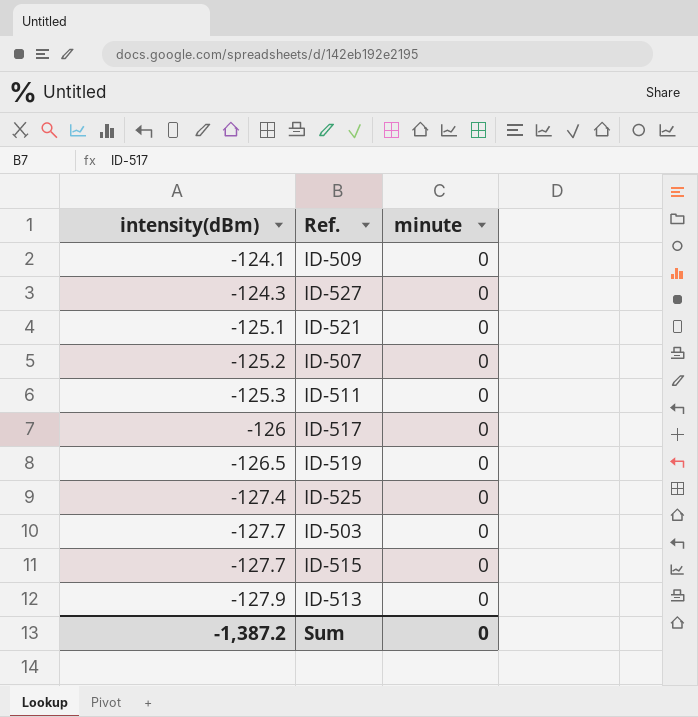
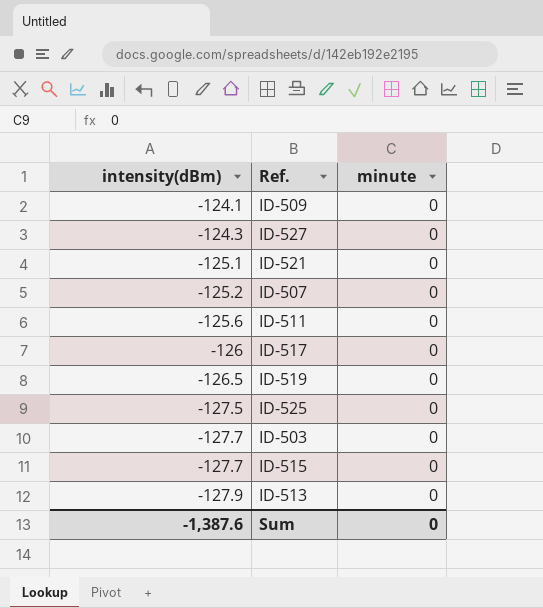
ID-511 | intensity(dBm): -125.3 -> -125.6
ID-525 | intensity(dBm): -127.4 -> -127.5
Sum | intensity(dBm): -1,387.2 -> -1,387.6

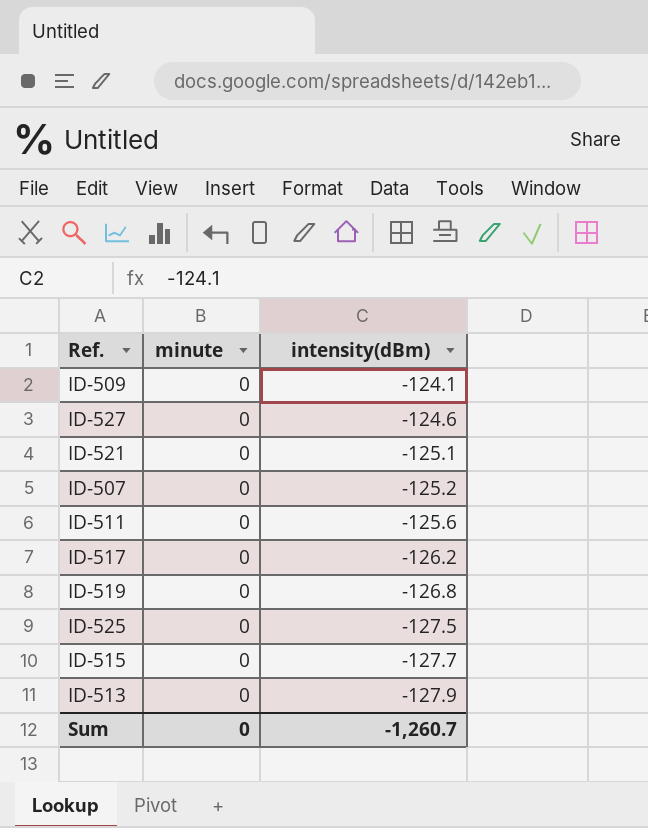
column intensity(dBm) | position: 1 -> 3
row ID-503: -127.7 | 0 -> none
ID-527 | intensity(dBm): -124.3 -> -124.6
ID-517 | intensity(dBm): -126 -> -126.2
ID-519 | intensity(dBm): -126.5 -> -126.8
Sum | intensity(dBm): -1,387.6 -> -1,260.7

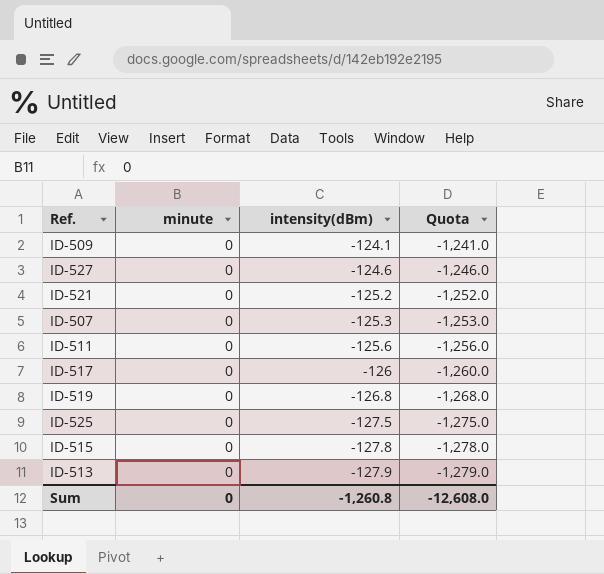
column Quota | formula: none -> [intensity(dBm)] * 10
ID-521 | intensity(dBm): -125.1 -> -125.2
ID-507 | intensity(dBm): -125.2 -> -125.3
ID-517 | intensity(dBm): -126.2 -> -126
ID-515 | intensity(dBm): -127.7 -> -127.8
Sum | intensity(dBm): -1,260.7 -> -1,260.8

